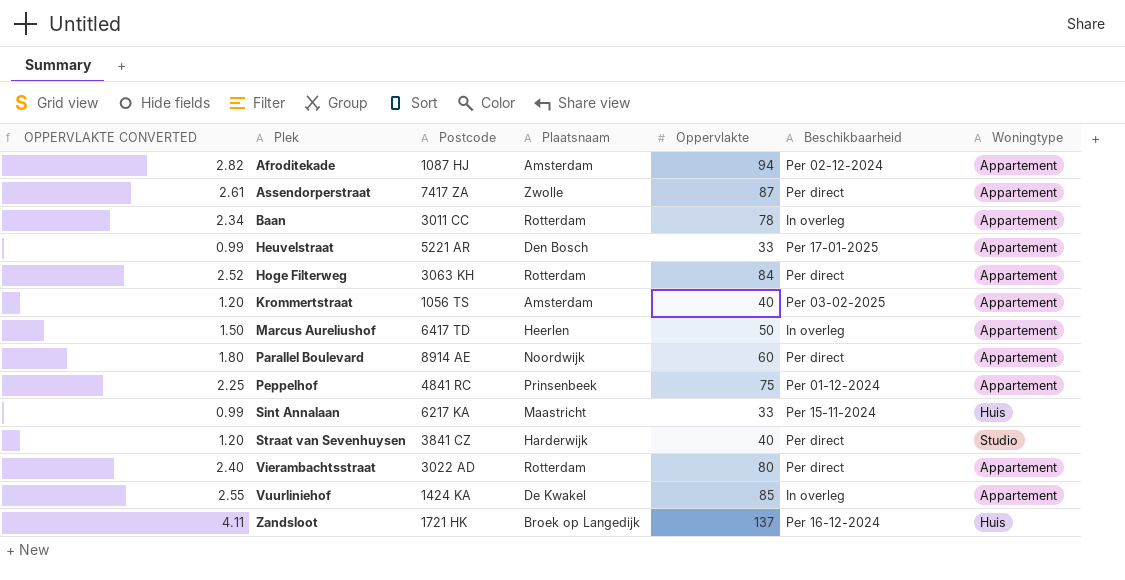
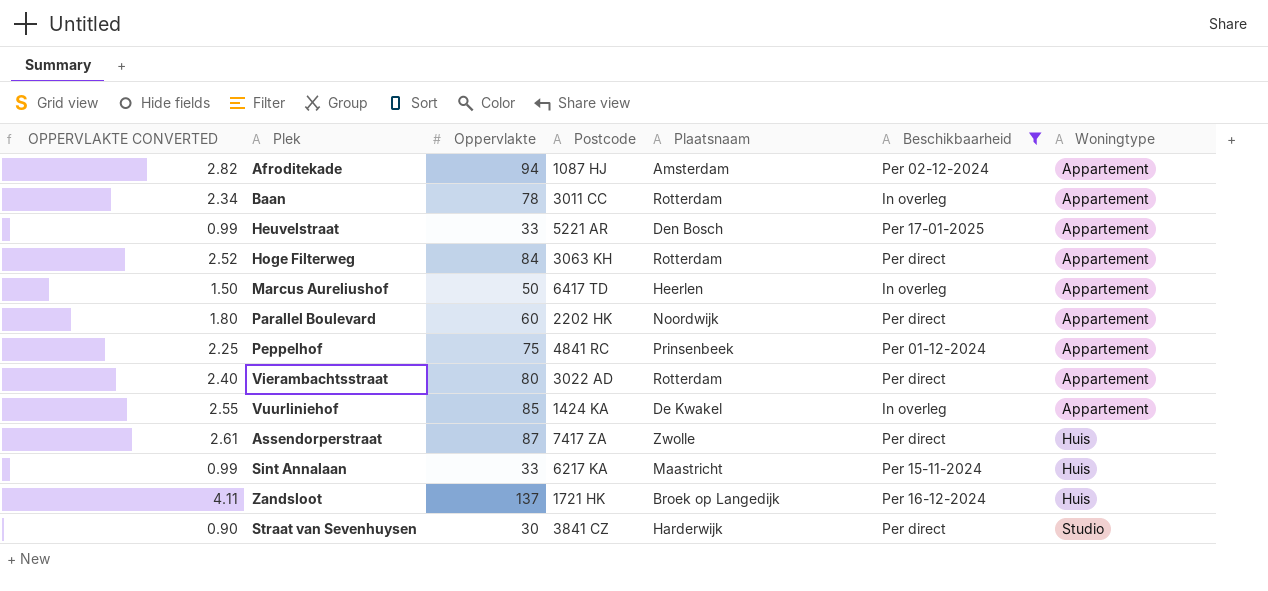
filter: none -> Beschikbaarheid != Per 03-02-2025
row order: Plek ascending -> Woningtype ascending
column Oppervlakte | position: 5 -> 3
Parallel Boulevard | Postcode: 8914 AE -> 2202 HK
Assendorperstraat | Woningtype: Appartement -> Huis
Straat van Sevenhuysen | OPPERVLAKTE CONVERTED: 1.20 -> 0.90
Straat van Sevenhuysen | Oppervlakte: 40 -> 30

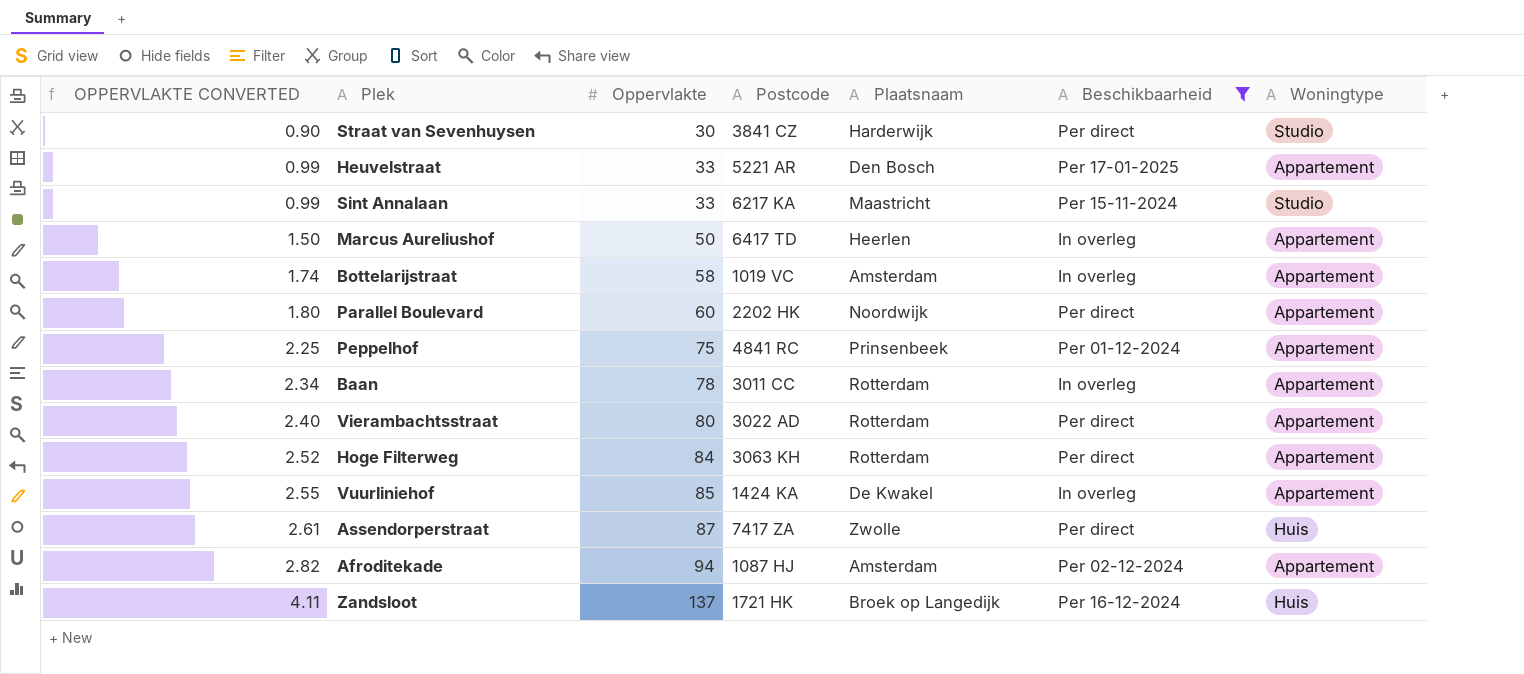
row order: Woningtype ascending -> OPPERVLAKTE CONVERTED ascending
Sint Annalaan | Woningtype: Huis -> Studio
row Bottelarijstraat: none -> 1.74 | 58 | 1019 VC | Amsterdam | In overleg | Appartement

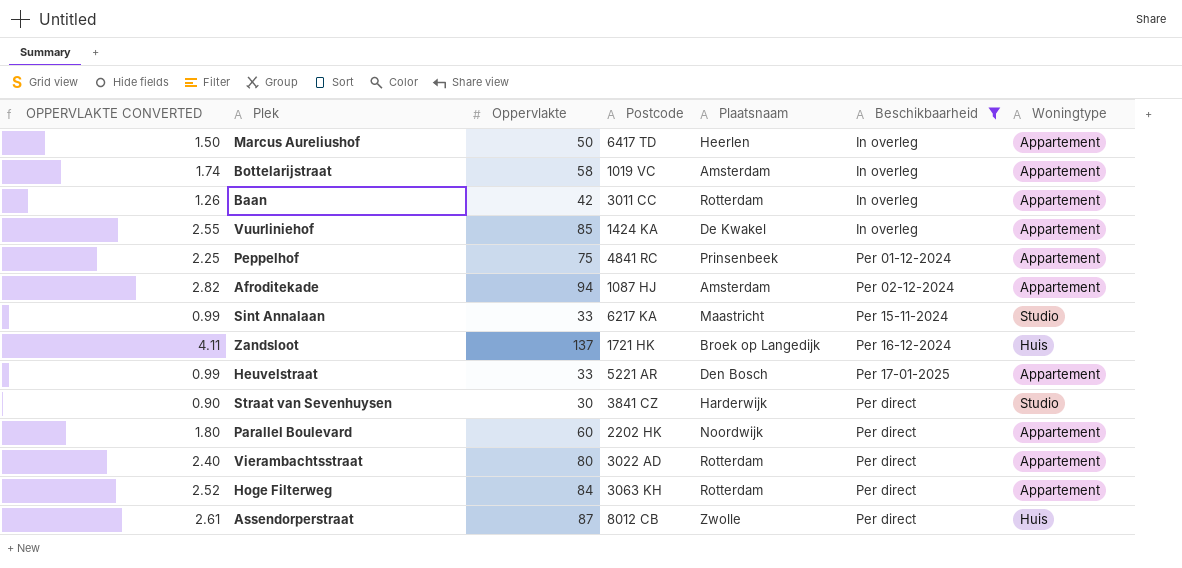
row order: OPPERVLAKTE CONVERTED ascending -> Beschikbaarheid ascending
Baan | OPPERVLAKTE CONVERTED: 2.34 -> 1.26
Baan | Oppervlakte: 78 -> 42
Assendorperstraat | Postcode: 7417 ZA -> 8012 CB

